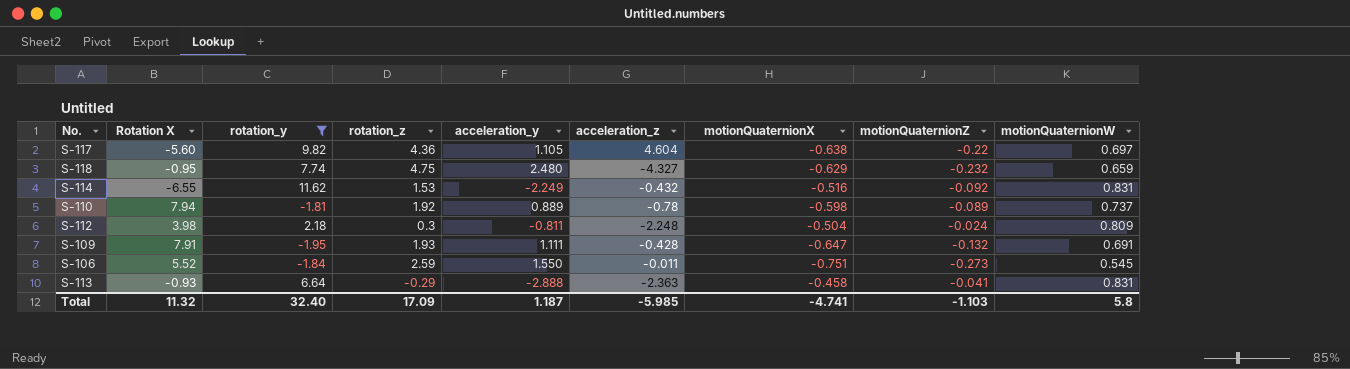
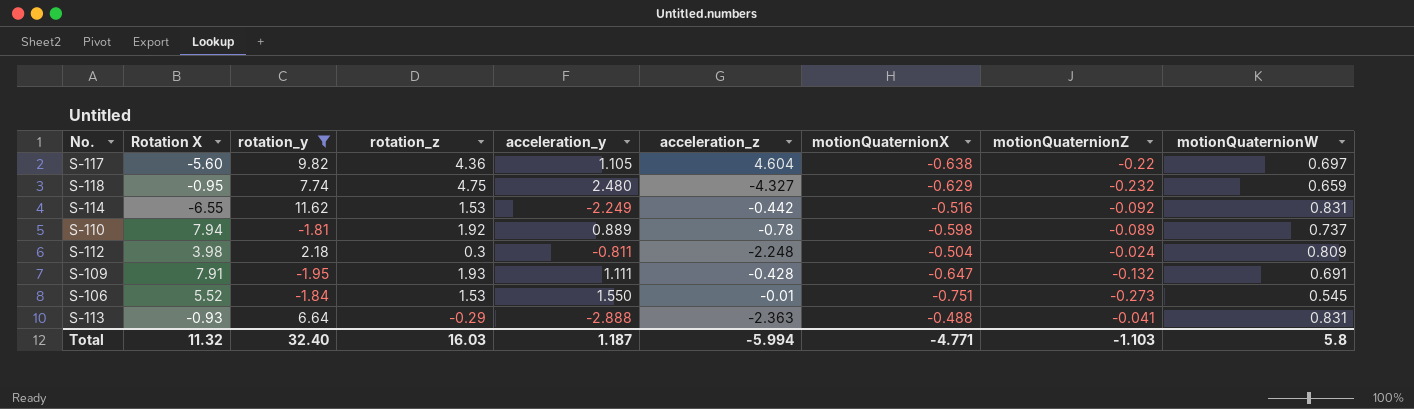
S-114 | acceleration_z: -0.432 -> -0.442
S-106 | rotation_z: 2.59 -> 1.53
S-106 | acceleration_z: -0.011 -> -0.01
S-113 | motionQuaternionX: -0.458 -> -0.488
Total | rotation_z: 17.09 -> 16.03
Total | acceleration_z: -5.985 -> -5.994
Total | motionQuaternionX: -4.741 -> -4.771

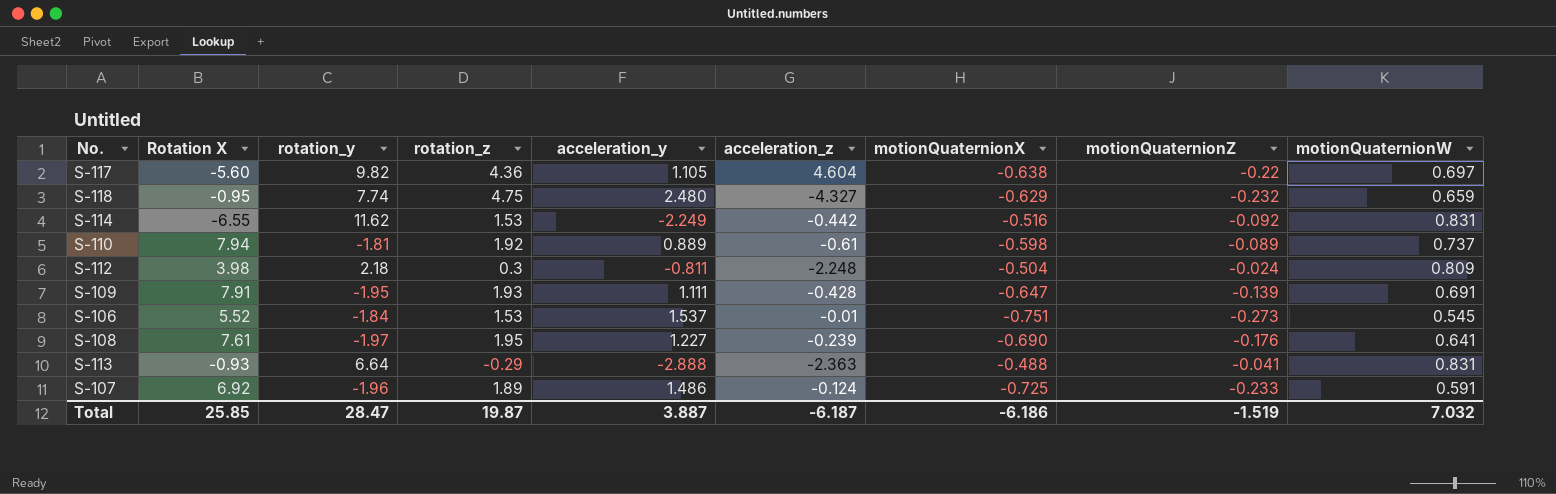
filter: rotation_y >= -1.95 -> none
S-110 | acceleration_z: -0.78 -> -0.61
S-109 | motionQuaternionZ: -0.132 -> -0.139
S-106 | acceleration_y: 1.550 -> 1.537
Total | Rotation X: 11.32 -> 25.85
Total | rotation_y: 32.40 -> 28.47
Total | rotation_z: 16.03 -> 19.87
Total | acceleration_y: 1.187 -> 3.887
Total | acceleration_z: -5.994 -> -6.187
Total | motionQuaternionX: -4.771 -> -6.186
Total | motionQuaternionZ: -1.103 -> -1.519
Total | motionQuaternionW: 5.8 -> 7.032

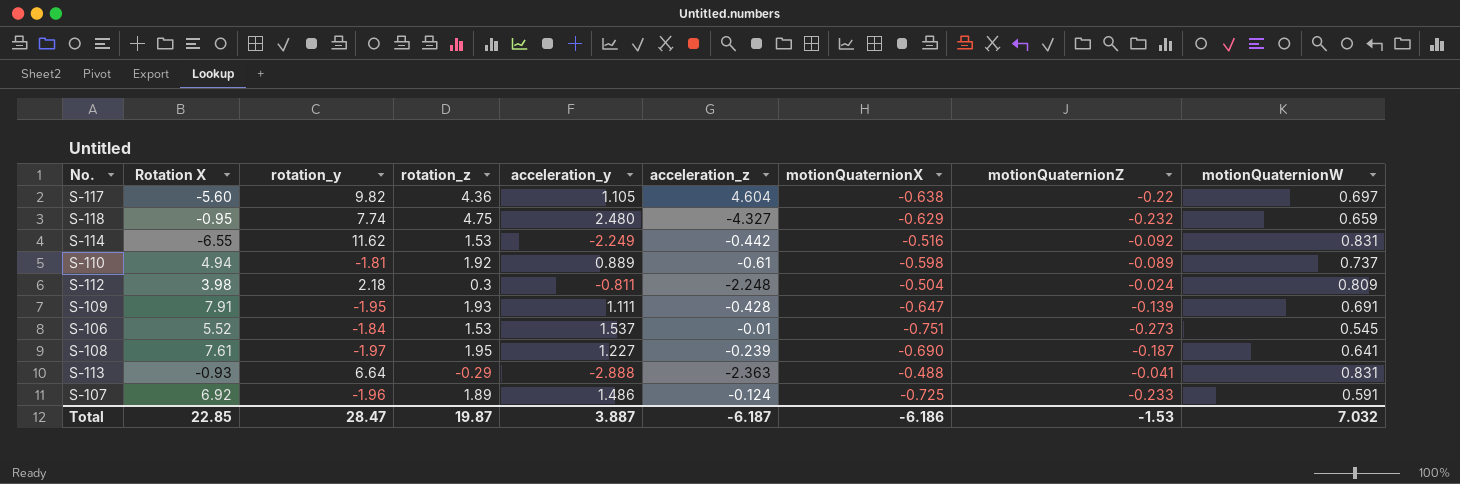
S-110 | Rotation X: 7.94 -> 4.94
S-108 | motionQuaternionZ: -0.176 -> -0.187
Total | Rotation X: 25.85 -> 22.85
Total | motionQuaternionZ: -1.519 -> -1.53

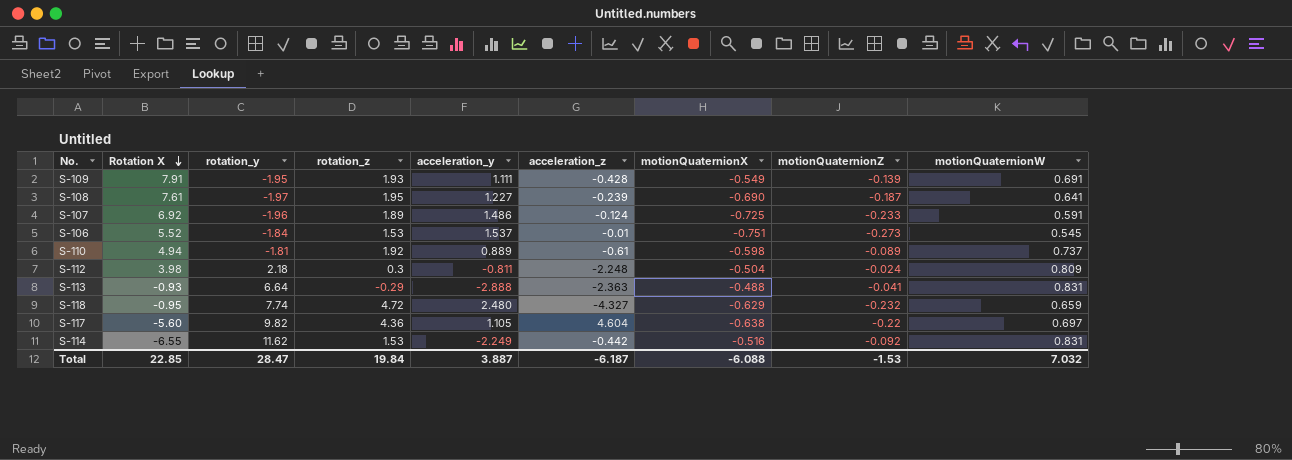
row order: none -> Rotation X descending
S-109 | motionQuaternionX: -0.647 -> -0.549
S-118 | rotation_z: 4.75 -> 4.72
Total | rotation_z: 19.87 -> 19.84
Total | motionQuaternionX: -6.186 -> -6.088

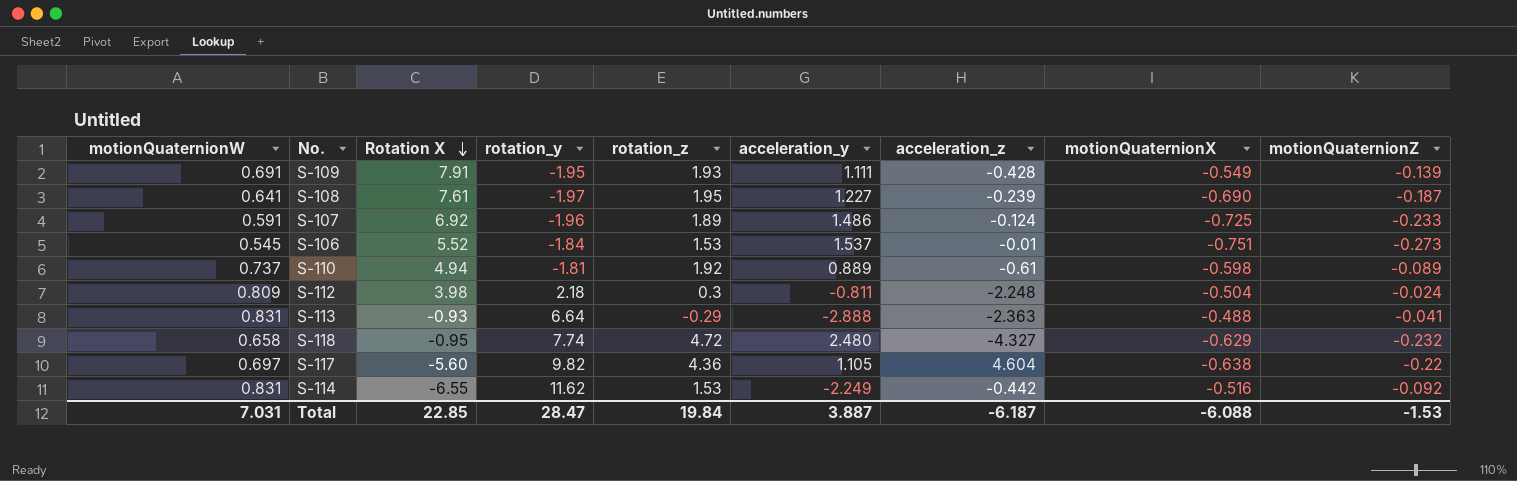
column motionQuaternionW | position: 9 -> 1
S-118 | motionQuaternionW: 0.659 -> 0.658
Total | motionQuaternionW: 7.032 -> 7.031

